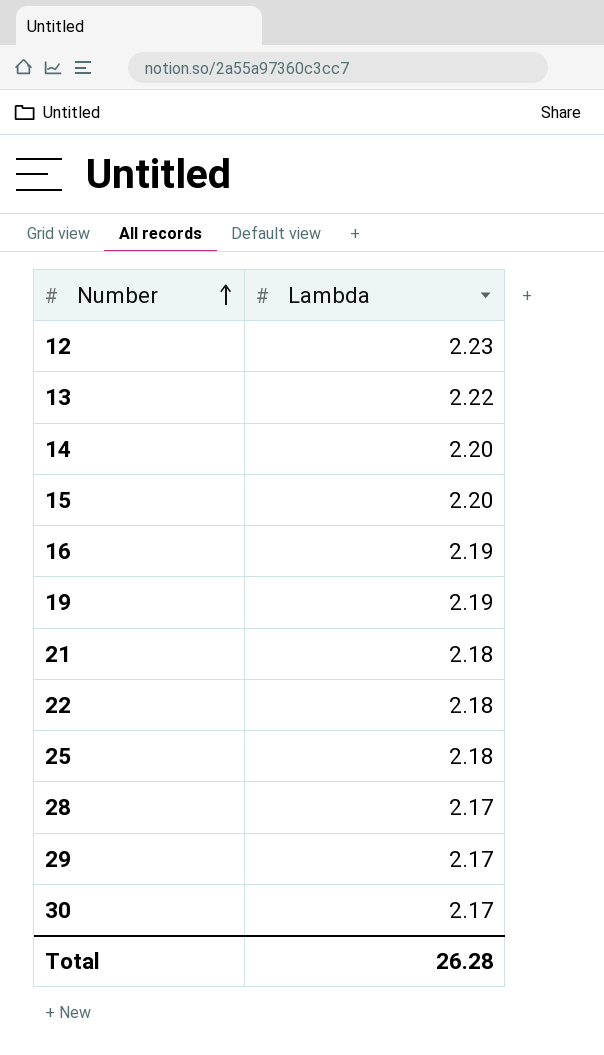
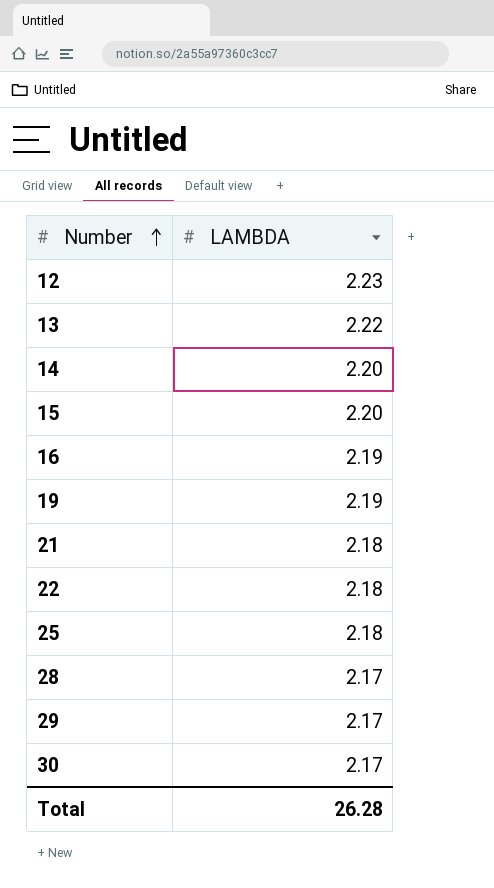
column name: Lambda -> LAMBDA

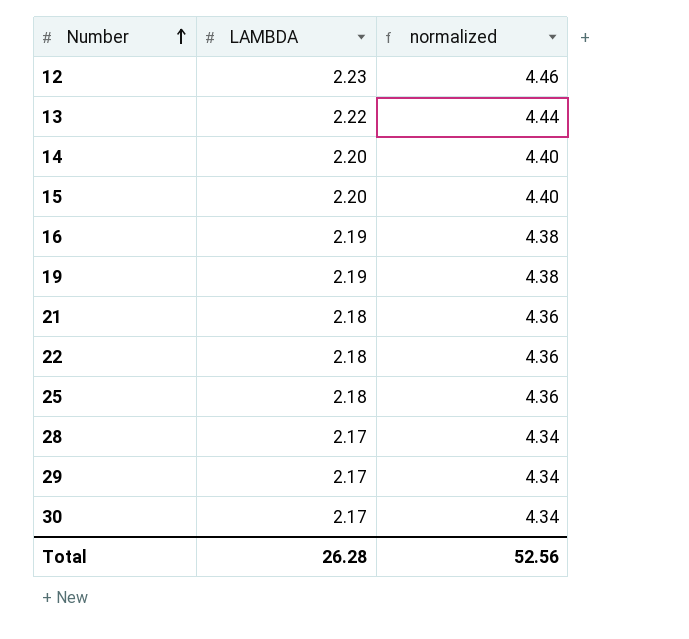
column normalized | formula: none -> [LAMBDA] * 2

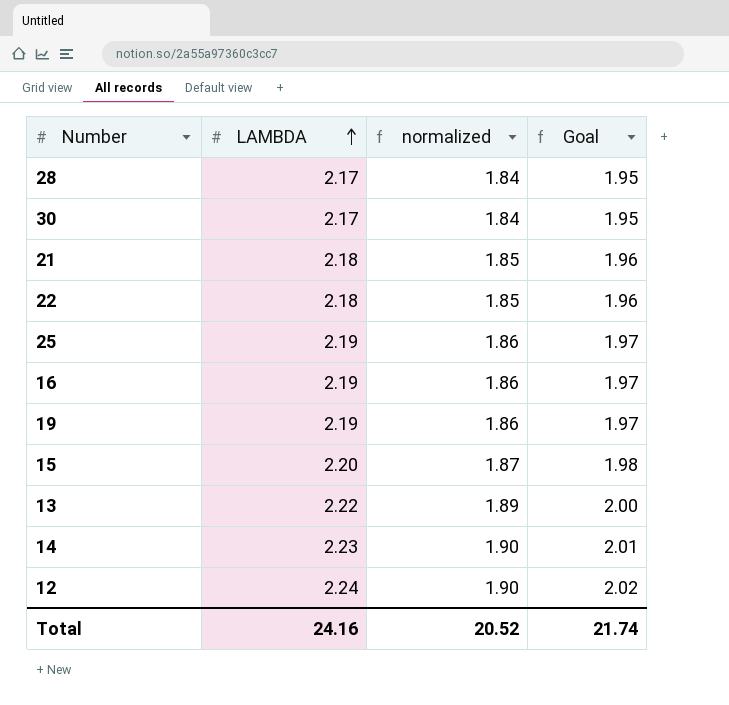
row order: Number ascending -> LAMBDA ascending
column normalized | formula: [LAMBDA] * 2 -> [LAMBDA] * 0.85
column Goal | formula: none -> [LAMBDA] * 0.9
row 29: 2.17 | 4.34 -> none
25 | LAMBDA: 2.18 -> 2.19
14 | LAMBDA: 2.20 -> 2.23
12 | LAMBDA: 2.23 -> 2.24
Total | LAMBDA: 26.28 -> 24.16
Total | normalized: 52.56 -> 20.52

